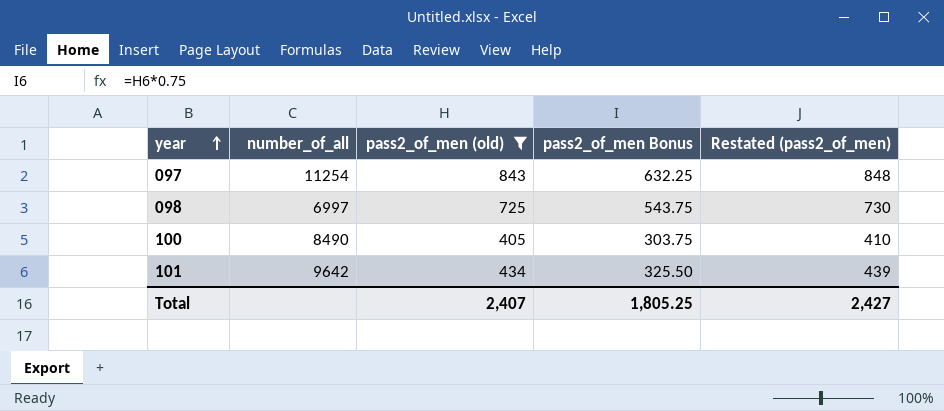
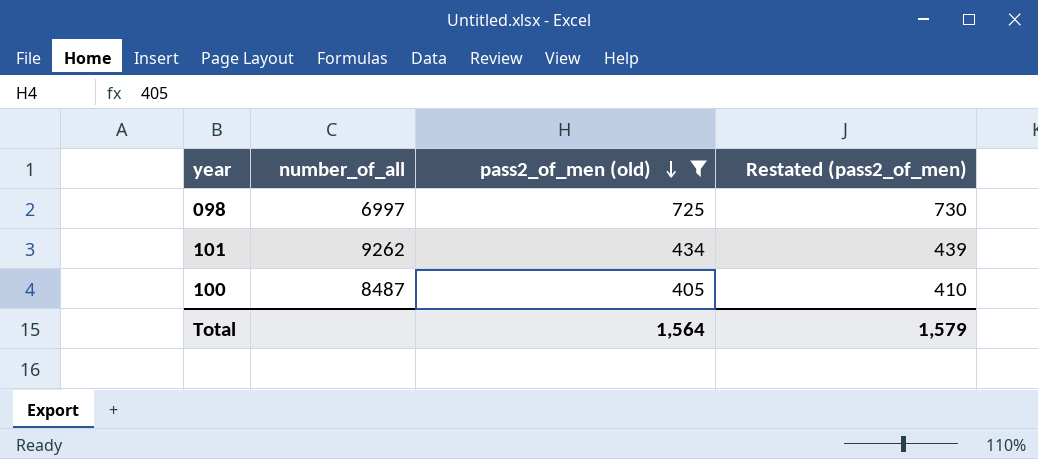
row order: year ascending -> pass2_of_men (old) descending
column pass2_of_men Bonus | formula: [pass2_of_men (old)] * 0.75 -> none
row 097: 11254 | 843 | 632.25 | 848 -> none
101 | number_of_all: 9642 -> 9262
100 | number_of_all: 8490 -> 8487
Total | pass2_of_men (old): 2,407 -> 1,564
Total | Restated (pass2_of_men): 2,427 -> 1,579

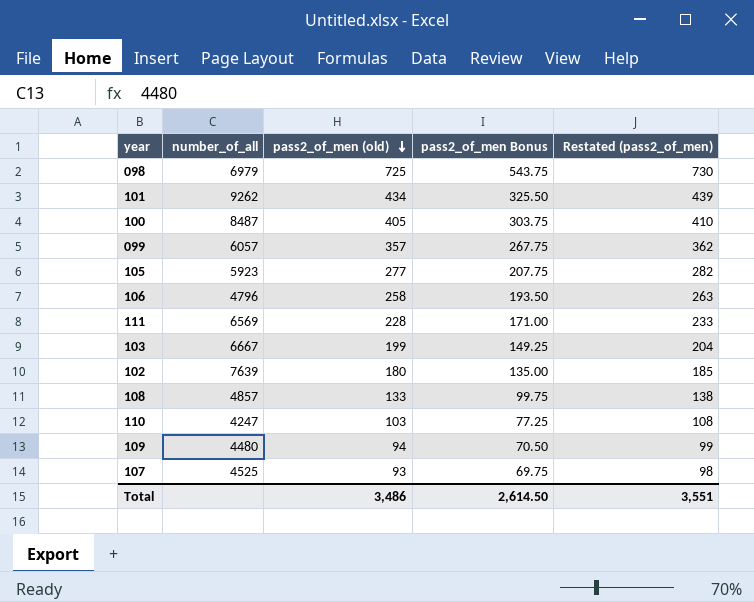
filter: pass2_of_men (old) >= 405 -> none
column pass2_of_men Bonus | formula: none -> [pass2_of_men (old)] * 0.75
098 | number_of_all: 6997 -> 6979
Total | pass2_of_men (old): 1,564 -> 3,486
Total | Restated (pass2_of_men): 1,579 -> 3,551

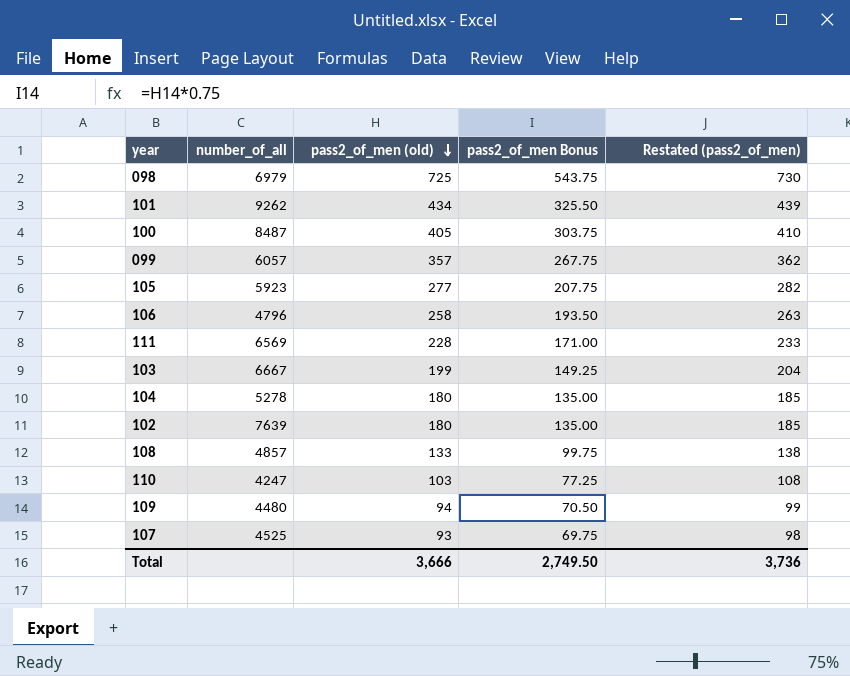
row 104: none -> 5278 | 180 | 135.00 | 185
Total | pass2_of_men (old): 3,486 -> 3,666
Total | pass2_of_men Bonus: 2,614.50 -> 2,749.50
Total | Restated (pass2_of_men): 3,551 -> 3,736

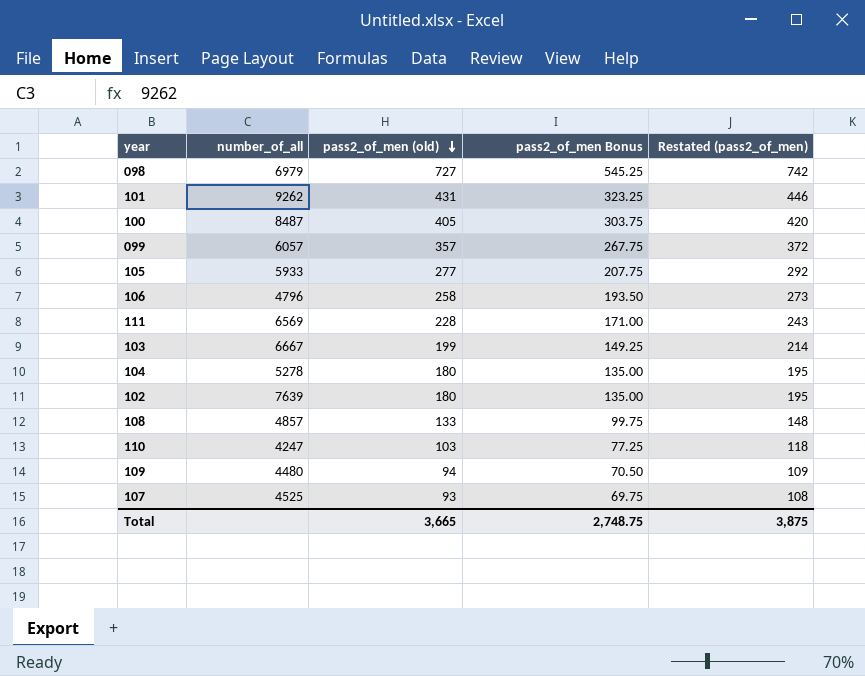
column Restated (pass2_of_men) | formula: [pass2_of_men (old)] + 5 -> [pass2_of_men (old)] + 15
098 | pass2_of_men (old): 725 -> 727
098 | pass2_of_men Bonus: 543.75 -> 545.25
101 | pass2_of_men (old): 434 -> 431
101 | pass2_of_men Bonus: 325.50 -> 323.25
105 | number_of_all: 5923 -> 5933
Total | pass2_of_men (old): 3,666 -> 3,665
Total | pass2_of_men Bonus: 2,749.50 -> 2,748.75
Total | Restated (pass2_of_men): 3,736 -> 3,875

